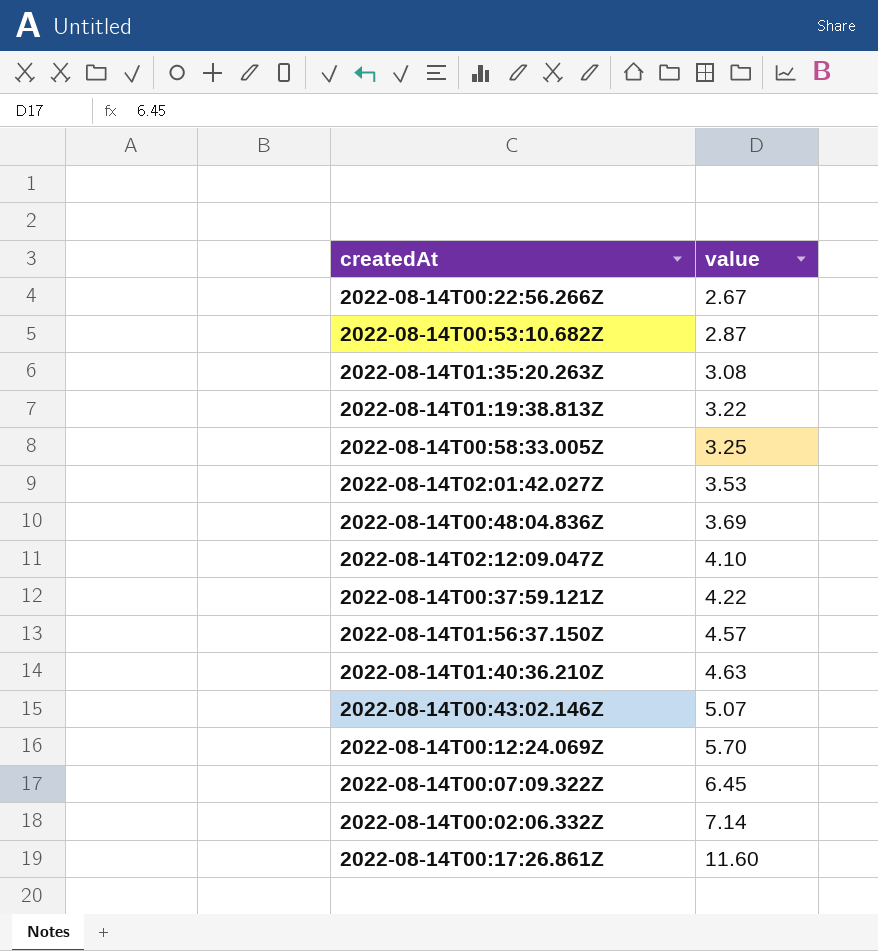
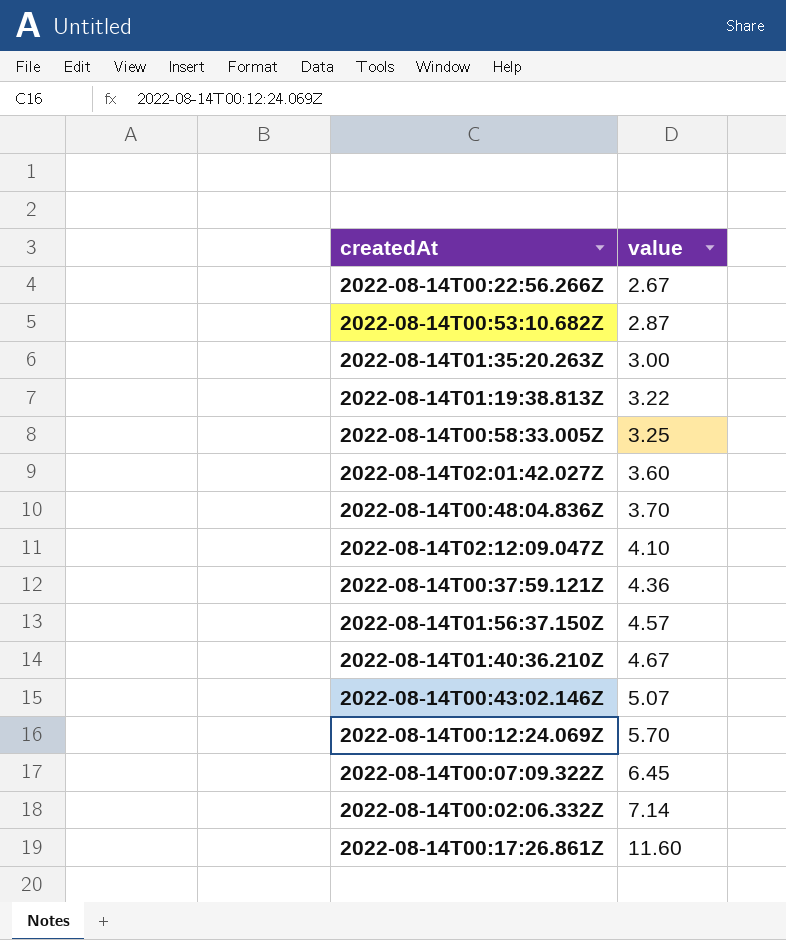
2022-08-14T01:35:20.263Z | value: 3.08 -> 3.00
2022-08-14T02:01:42.027Z | value: 3.53 -> 3.60
2022-08-14T00:48:04.836Z | value: 3.69 -> 3.70
2022-08-14T00:37:59.121Z | value: 4.22 -> 4.36
2022-08-14T01:40:36.210Z | value: 4.63 -> 4.67

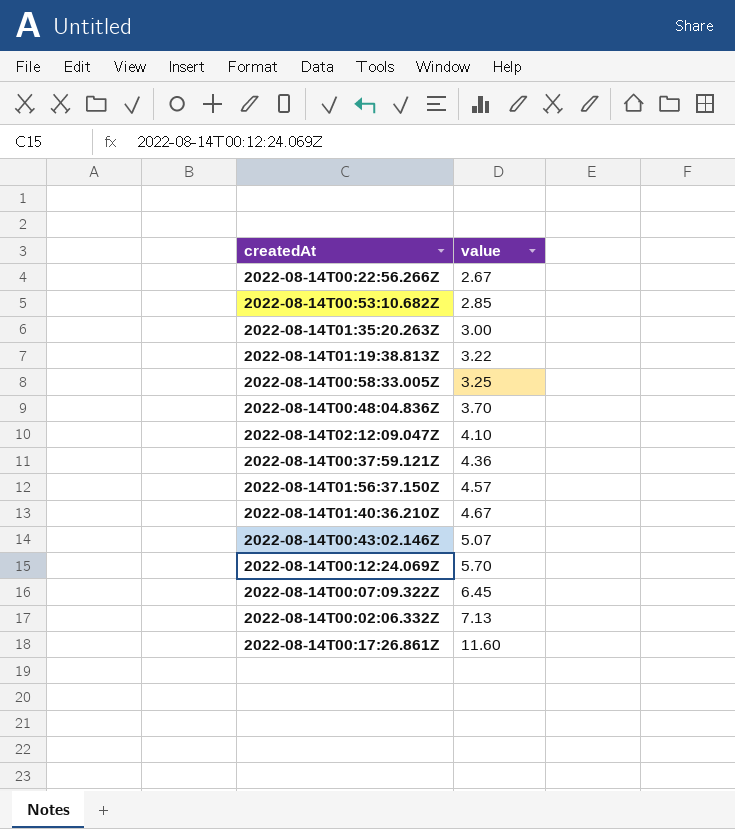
row 2022-08-14T02:01:42.027Z: 3.60 -> none
2022-08-14T00:53:10.682Z | value: 2.87 -> 2.85
2022-08-14T00:02:06.332Z | value: 7.14 -> 7.13

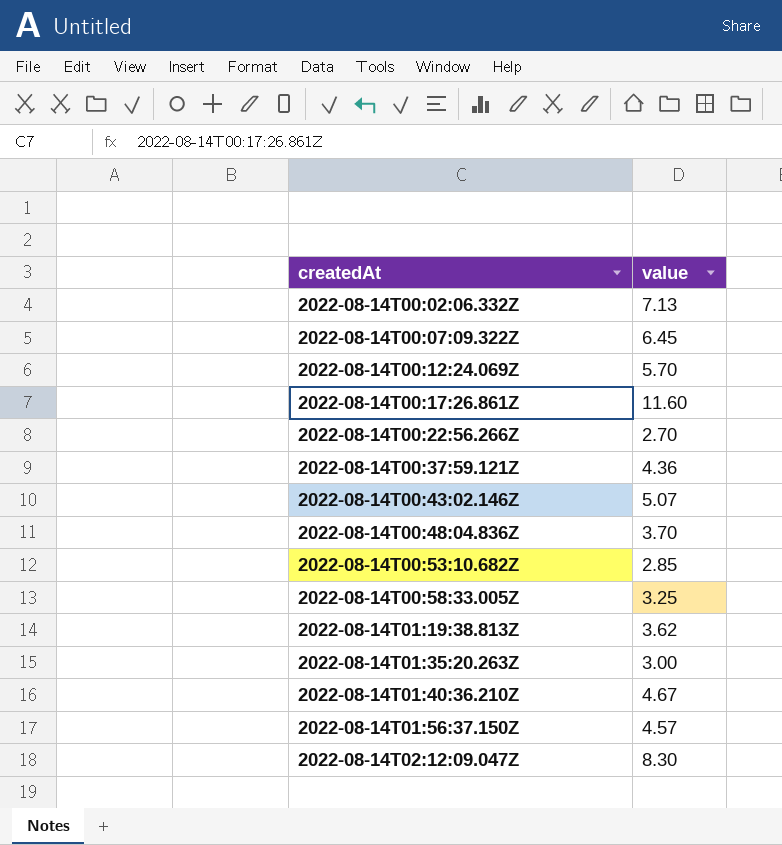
row order: value ascending -> createdAt ascending
2022-08-14T00:22:56.266Z | value: 2.67 -> 2.70
2022-08-14T01:19:38.813Z | value: 3.22 -> 3.62
2022-08-14T02:12:09.047Z | value: 4.10 -> 8.30

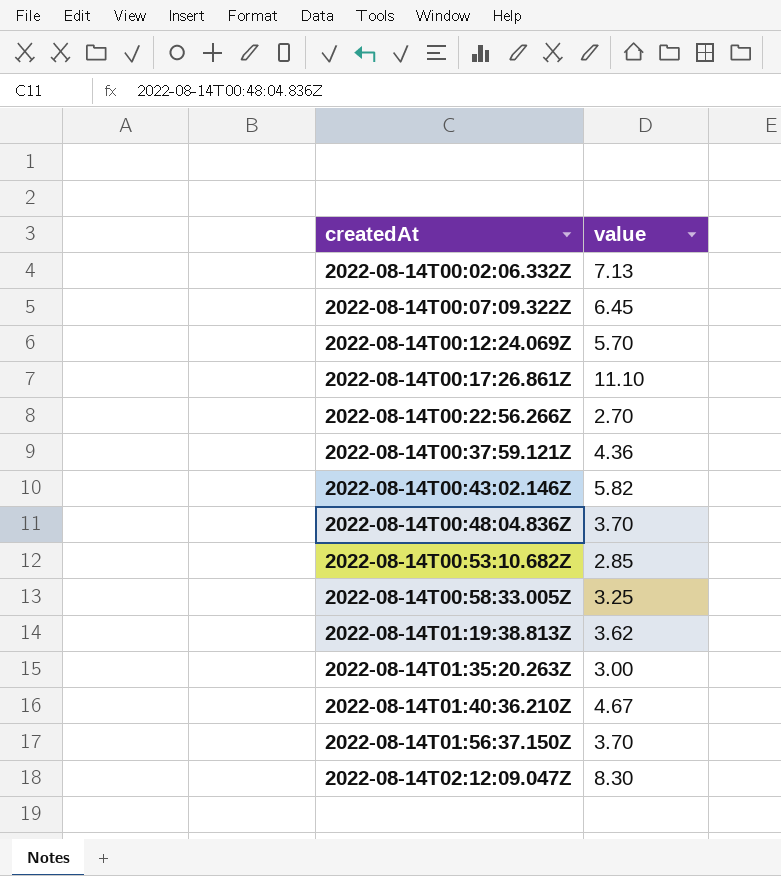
2022-08-14T00:17:26.861Z | value: 11.60 -> 11.10
2022-08-14T00:43:02.146Z | value: 5.07 -> 5.82
2022-08-14T01:56:37.150Z | value: 4.57 -> 3.70

